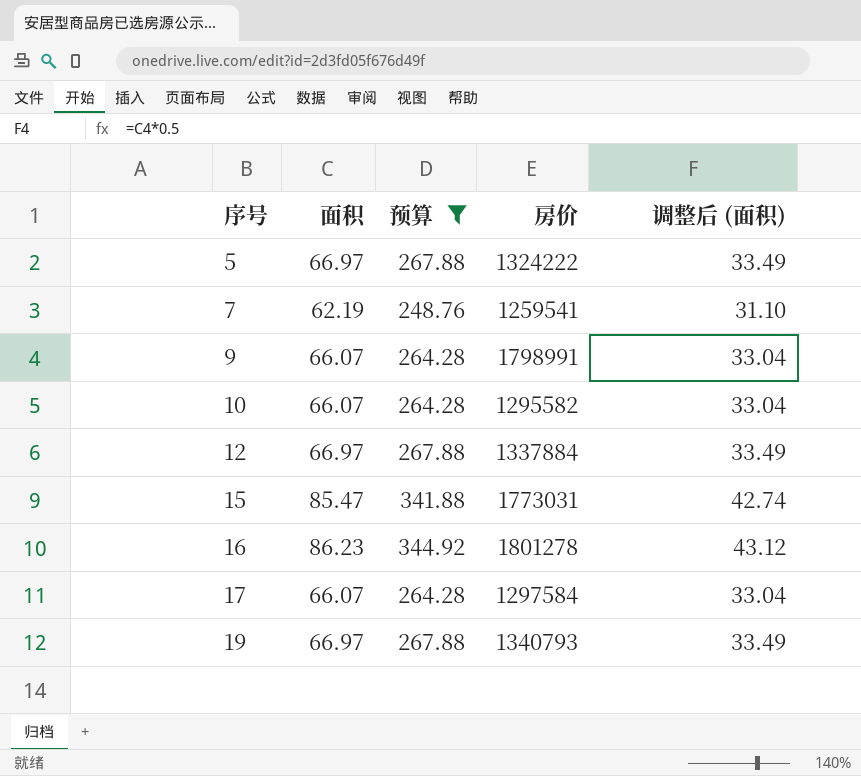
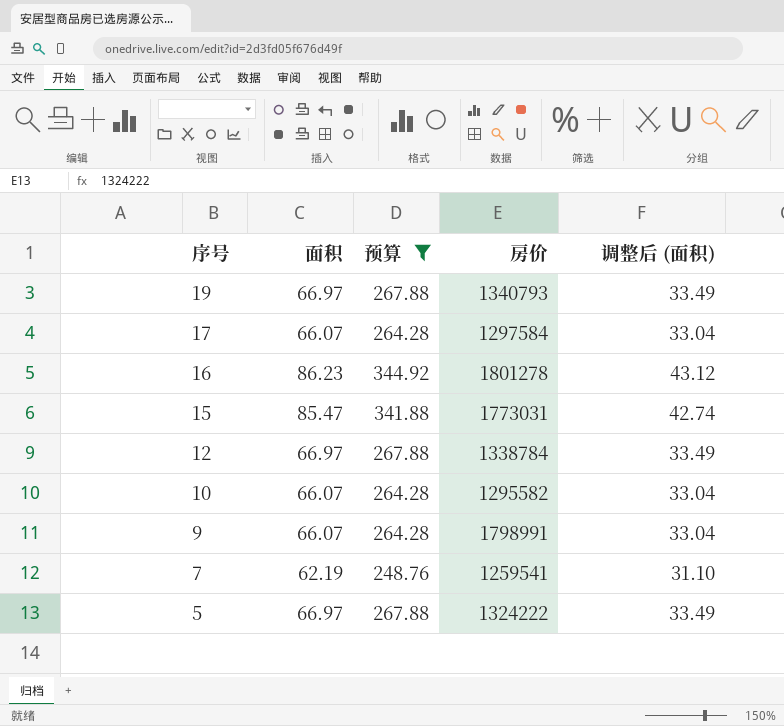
row order: 序号 ascending -> 序号 descending
12 | 房价: 1337884 -> 1338784

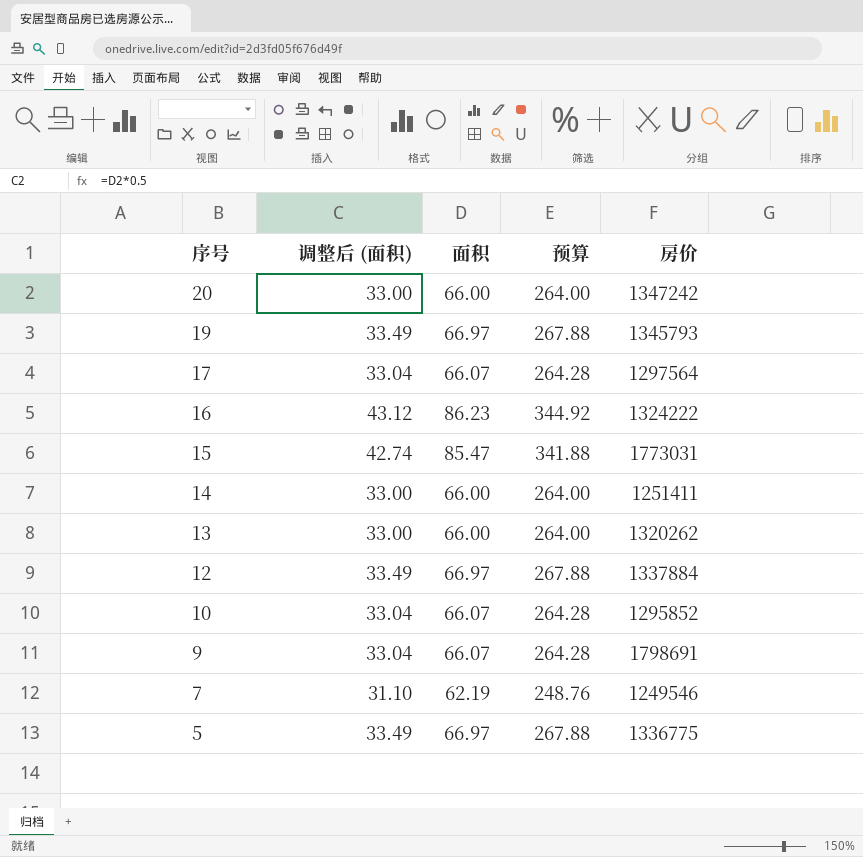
filter: 预算 != 264.00 -> none
column 调整后 (面积) | position: 5 -> 2
19 | 房价: 1340793 -> 1345793
17 | 房价: 1297584 -> 1297564
16 | 房价: 1801278 -> 1324222
12 | 房价: 1338784 -> 1337884
10 | 房价: 1295582 -> 1295852
9 | 房价: 1798991 -> 1798691
7 | 房价: 1259541 -> 1249546
5 | 房价: 1324222 -> 1336775

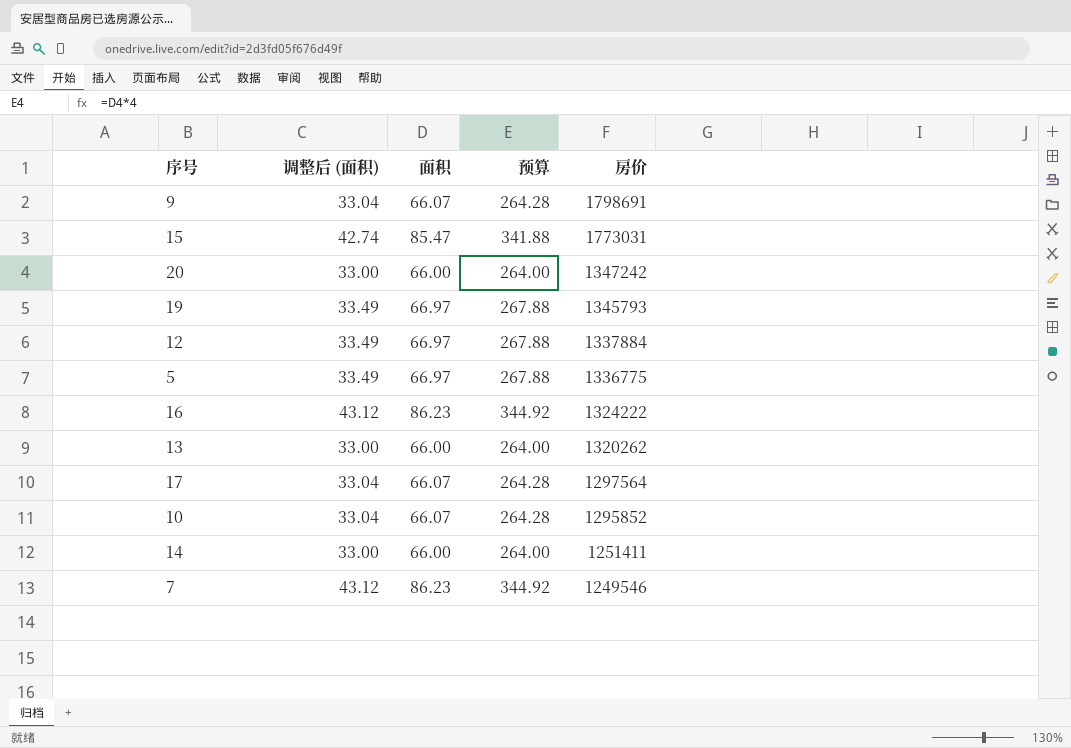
row order: 序号 descending -> 房价 descending
7 | 调整后 (面积): 31.10 -> 43.12
7 | 面积: 62.19 -> 86.23
7 | 预算: 248.76 -> 344.92

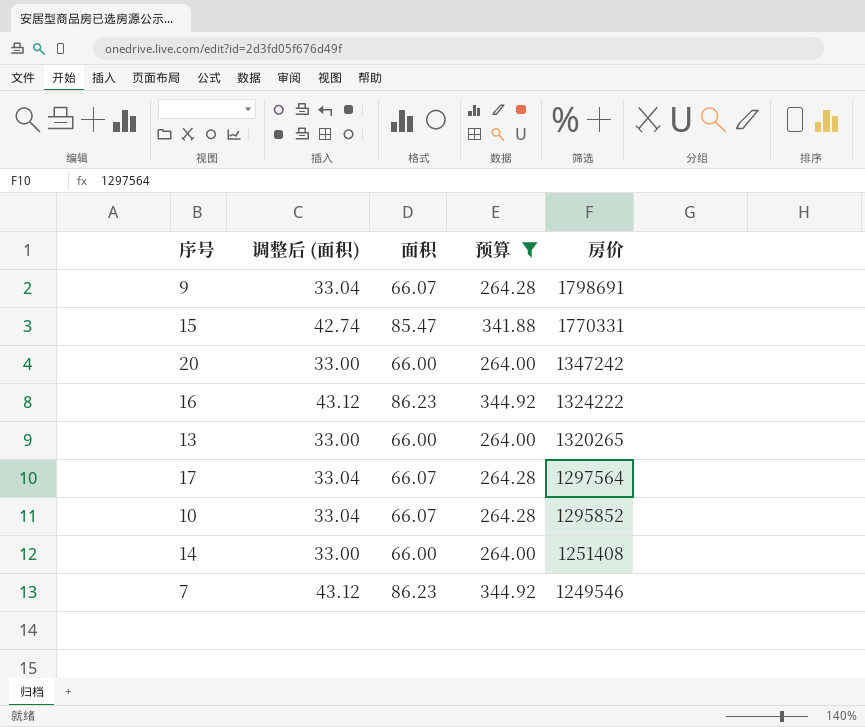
filter: none -> 预算 != 267.88
15 | 房价: 1773031 -> 1770331
13 | 房价: 1320262 -> 1320265
14 | 房价: 1251411 -> 1251408

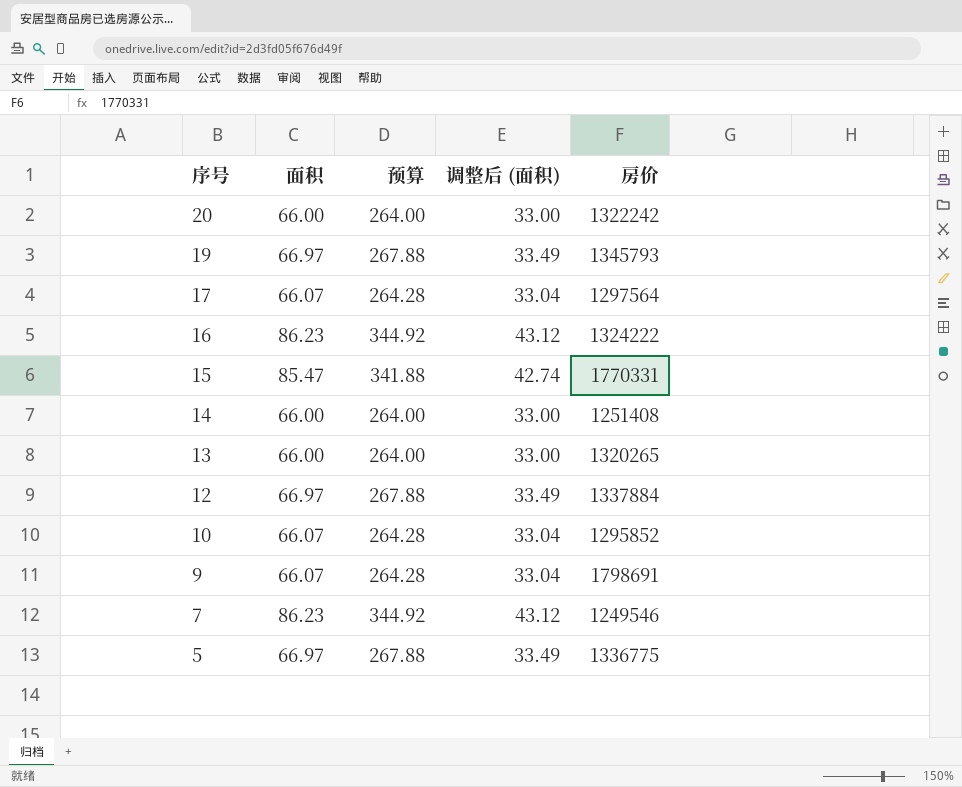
filter: 预算 != 267.88 -> none
row order: 房价 descending -> 序号 descending
column 调整后 (面积) | position: 2 -> 4
20 | 房价: 1347242 -> 1322242

